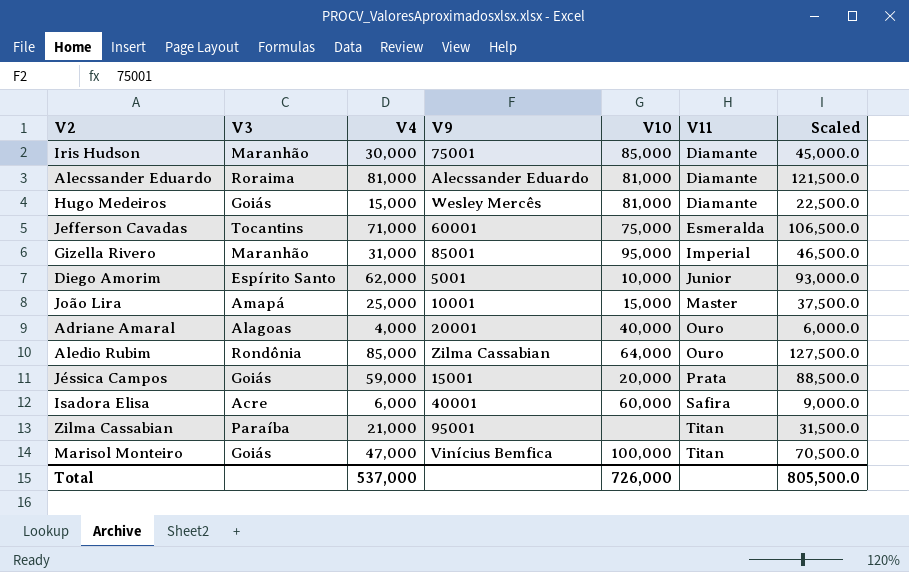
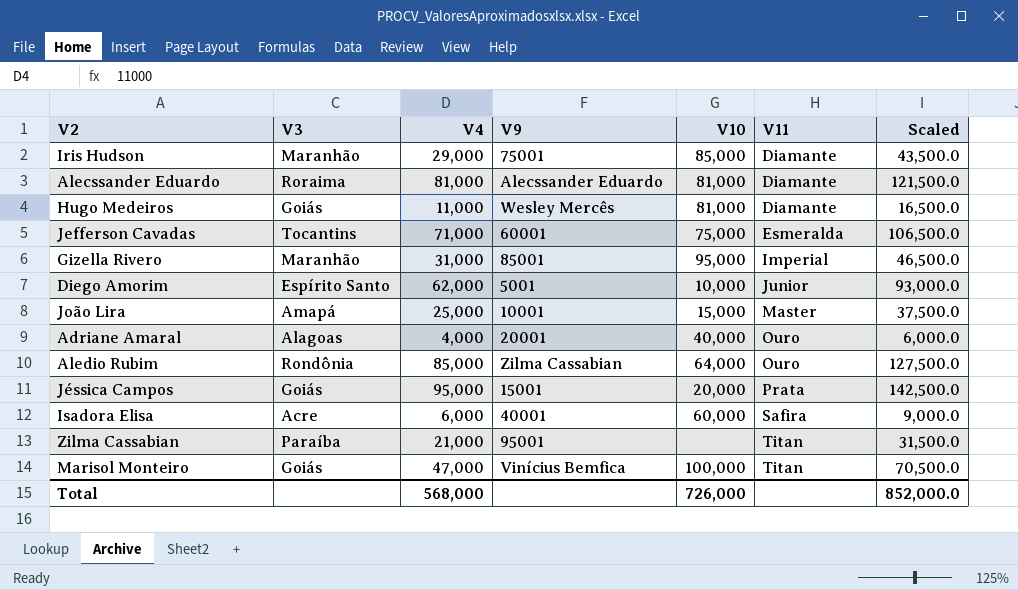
Iris Hudson | V4: 30,000 -> 29,000
Iris Hudson | Scaled: 45,000.0 -> 43,500.0
Hugo Medeiros | V4: 15,000 -> 11,000
Hugo Medeiros | Scaled: 22,500.0 -> 16,500.0
Jéssica Campos | V4: 59,000 -> 95,000
Jéssica Campos | Scaled: 88,500.0 -> 142,500.0
Total | V4: 537,000 -> 568,000
Total | Scaled: 805,500.0 -> 852,000.0

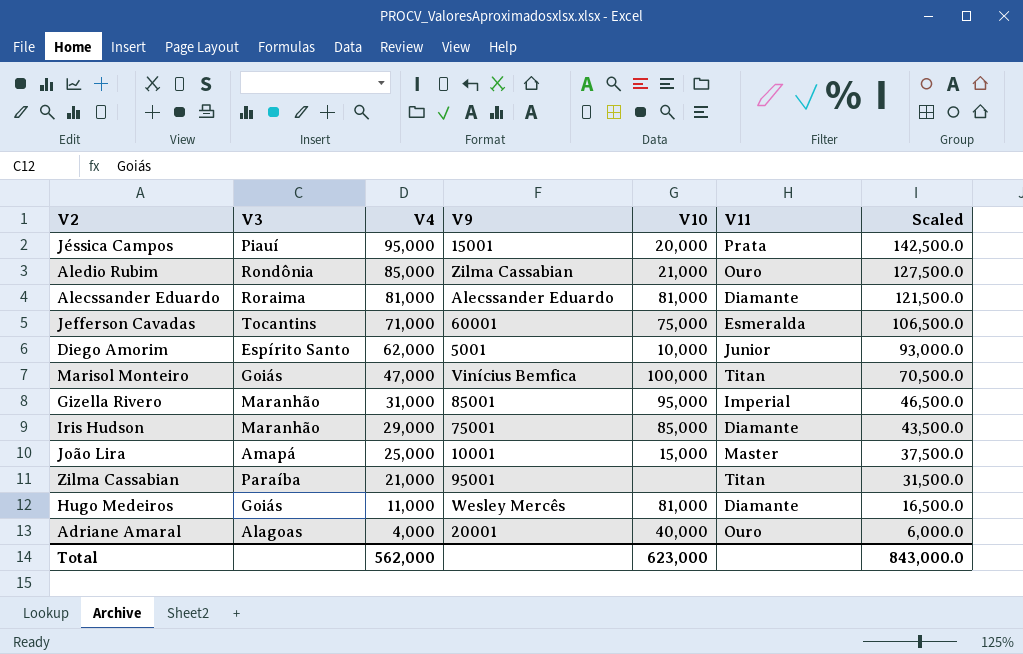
row order: V11 ascending -> V4 descending
row Isadora Elisa: Acre | 6,000 | 40001 | 60,000 | Safira | 9,000.0 -> none
Jéssica Campos | V3: Goiás -> Piauí
Aledio Rubim | V10: 64,000 -> 21,000
Total | V4: 568,000 -> 562,000
Total | V10: 726,000 -> 623,000
Total | Scaled: 852,000.0 -> 843,000.0

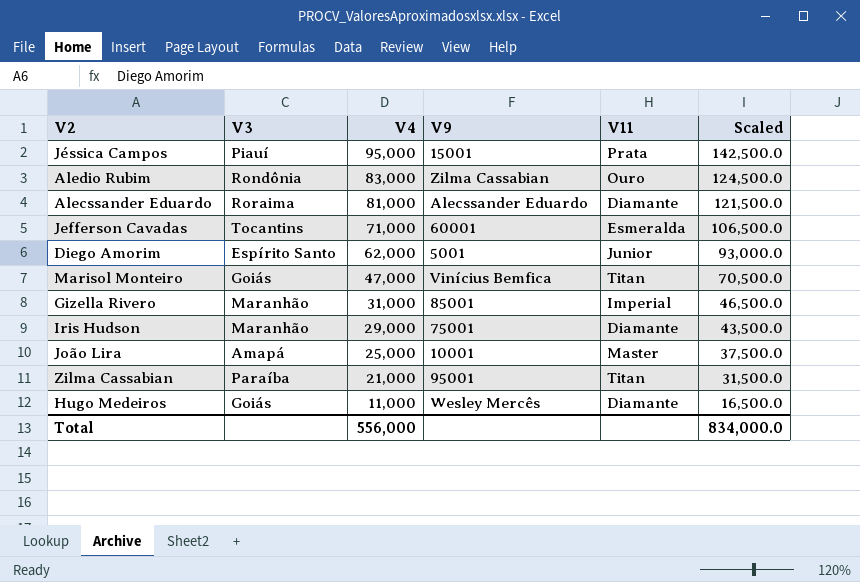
column V10 | position: 5 -> none
row Adriane Amaral: Alagoas | 4,000 | 20001 | 40,000 | Ouro | 6,000.0 -> none
Aledio Rubim | V4: 85,000 -> 83,000
Aledio Rubim | Scaled: 127,500.0 -> 124,500.0
Total | V4: 562,000 -> 556,000
Total | Scaled: 843,000.0 -> 834,000.0

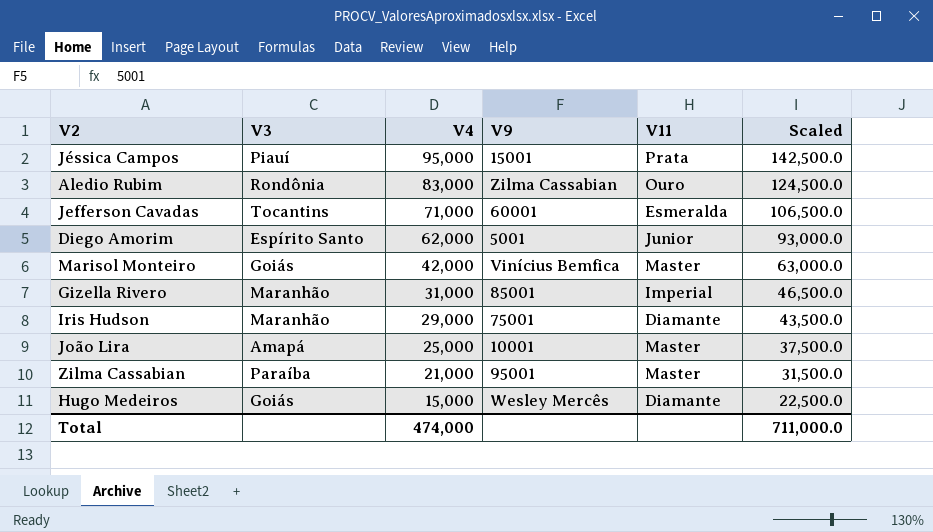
row Alecssander Eduardo: Roraima | 81,000 | Alecssander Eduardo | Diamante | 121,500.0 -> none
Marisol Monteiro | V4: 47,000 -> 42,000
Marisol Monteiro | V11: Titan -> Master
Marisol Monteiro | Scaled: 70,500.0 -> 63,000.0
Zilma Cassabian | V11: Titan -> Master
Hugo Medeiros | V4: 11,000 -> 15,000
Hugo Medeiros | Scaled: 16,500.0 -> 22,500.0
Total | V4: 556,000 -> 474,000
Total | Scaled: 834,000.0 -> 711,000.0

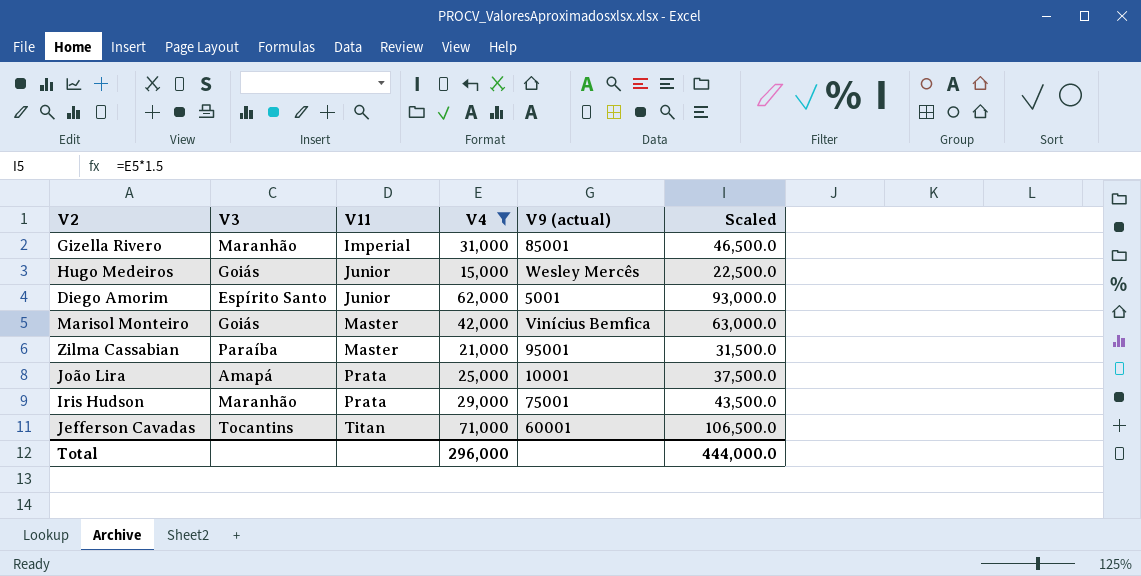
filter: none -> V4 <= 71,000
row order: V4 descending -> V11 ascending
column V11 | position: 5 -> 3
column name: V9 -> V9 (actual)
Hugo Medeiros | V11: Diamante -> Junior
João Lira | V11: Master -> Prata
Iris Hudson | V11: Diamante -> Prata
Jefferson Cavadas | V11: Esmeralda -> Titan
Total | V4: 474,000 -> 296,000
Total | Scaled: 711,000.0 -> 444,000.0

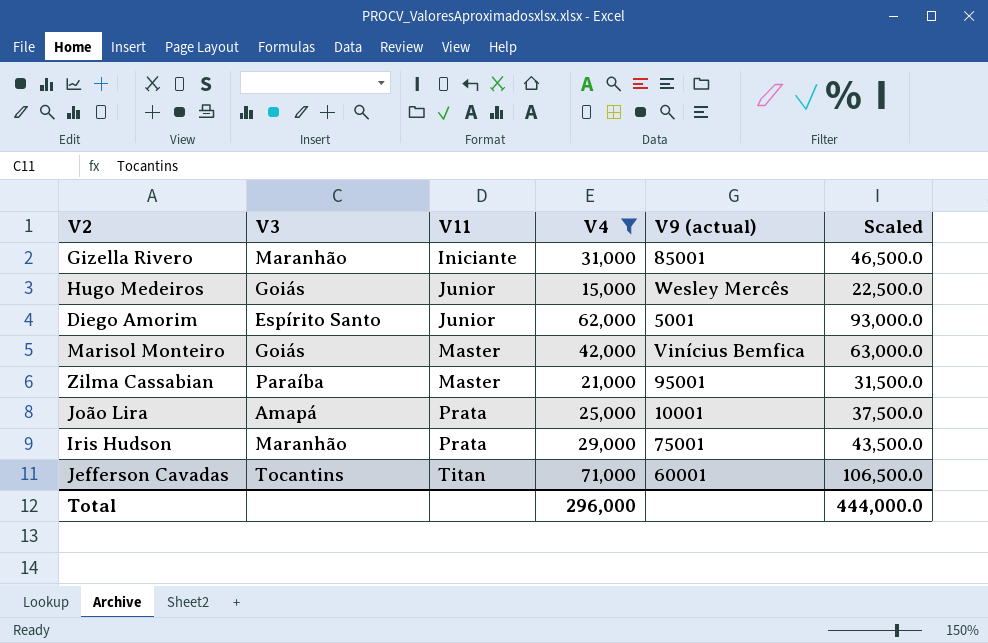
Gizella Rivero | V11: Imperial -> Iniciante

